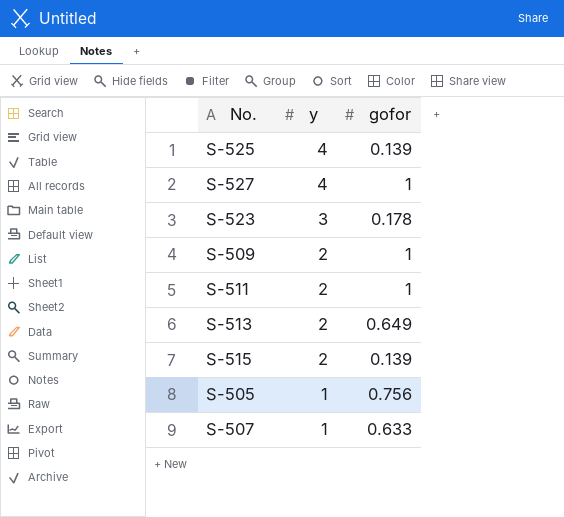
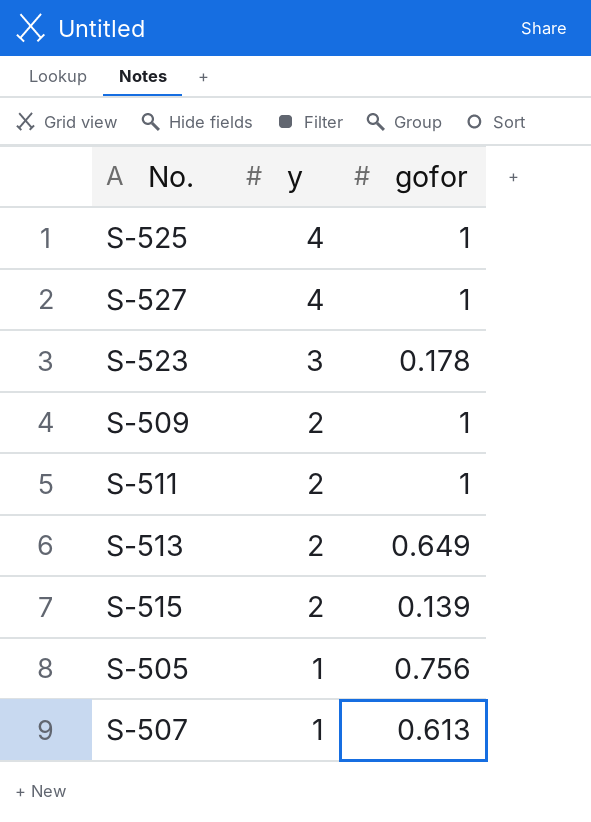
S-525 | gofor: 0.139 -> 1
S-507 | gofor: 0.633 -> 0.613

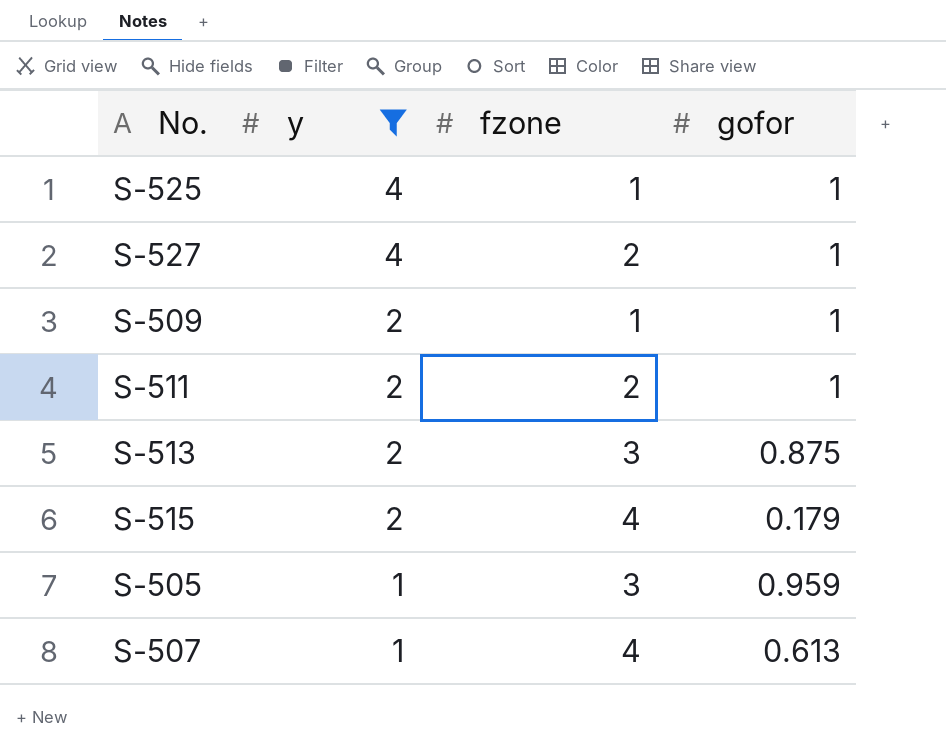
filter: none -> y != 3
column fzone | position: none -> 3
S-513 | gofor: 0.649 -> 0.875
S-515 | gofor: 0.139 -> 0.179
S-505 | gofor: 0.756 -> 0.959

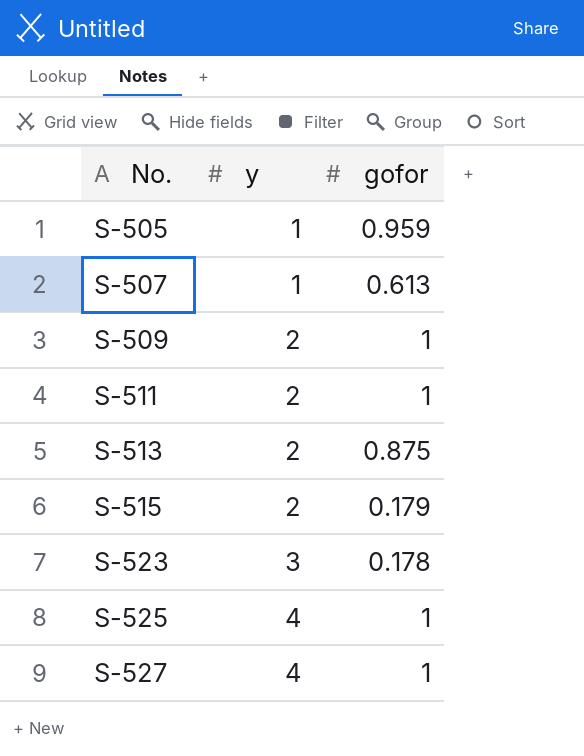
filter: y != 3 -> none
row order: y descending -> No. ascending
column fzone | position: 3 -> none

